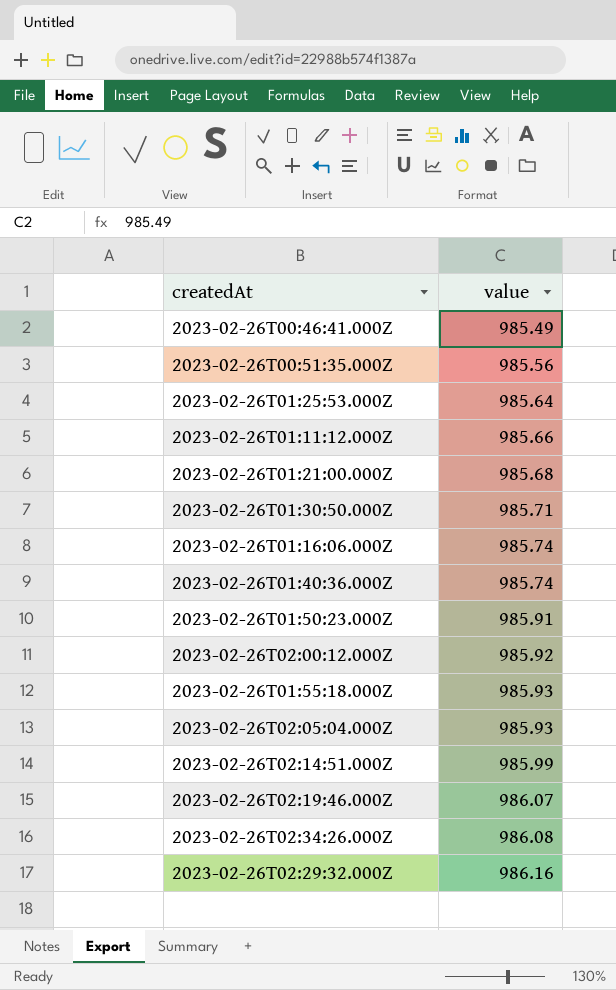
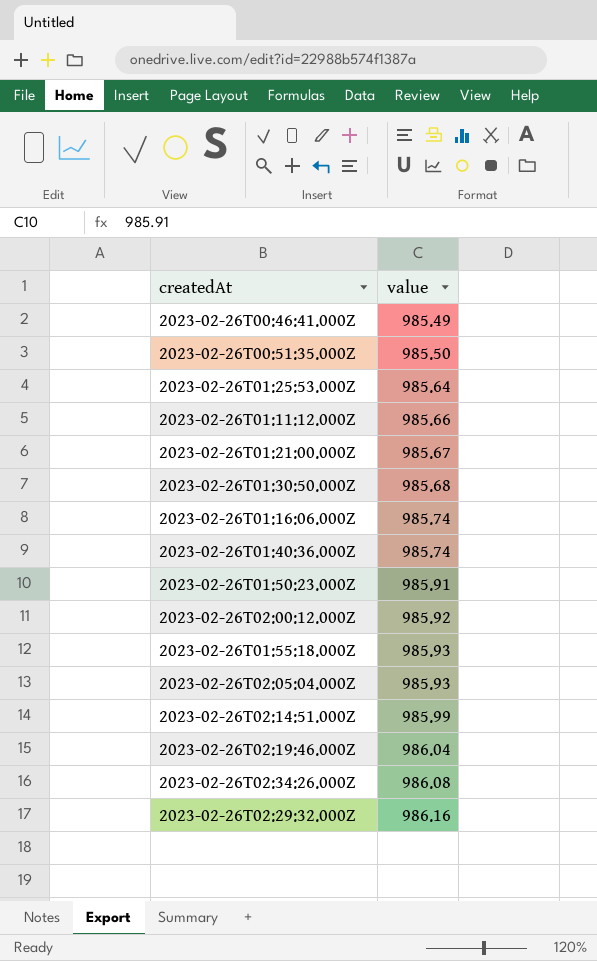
2023-02-26T00:51:35.000Z | value: 985.56 -> 985.50
2023-02-26T01:21:00.000Z | value: 985.68 -> 985.67
2023-02-26T01:30:50.000Z | value: 985.71 -> 985.68
2023-02-26T02:19:46.000Z | value: 986.07 -> 986.04

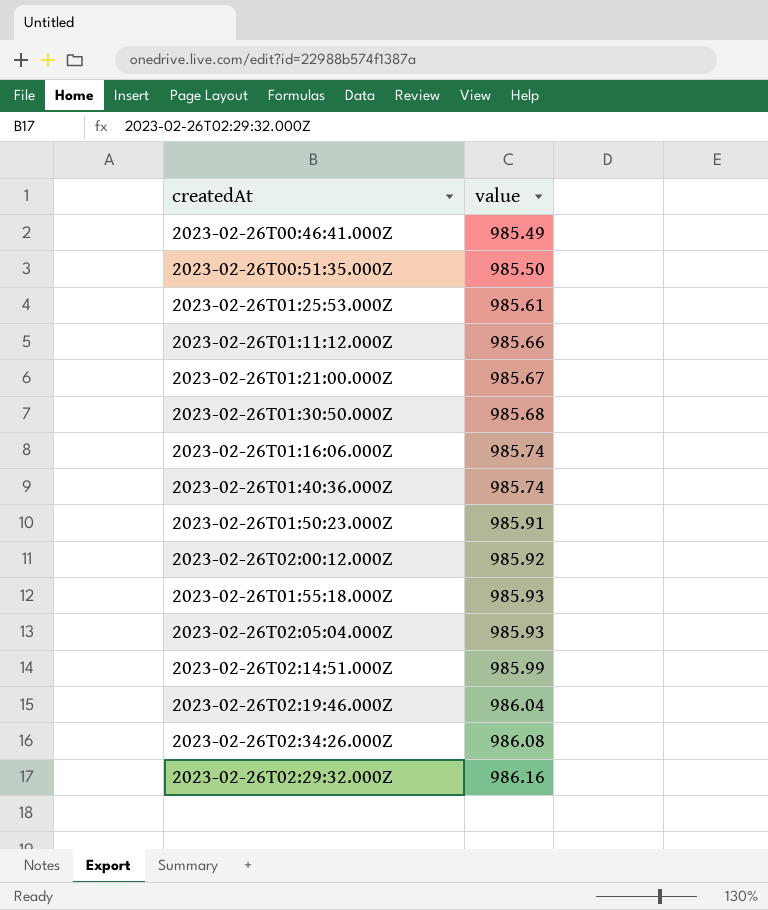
2023-02-26T01:25:53.000Z | value: 985.64 -> 985.61

